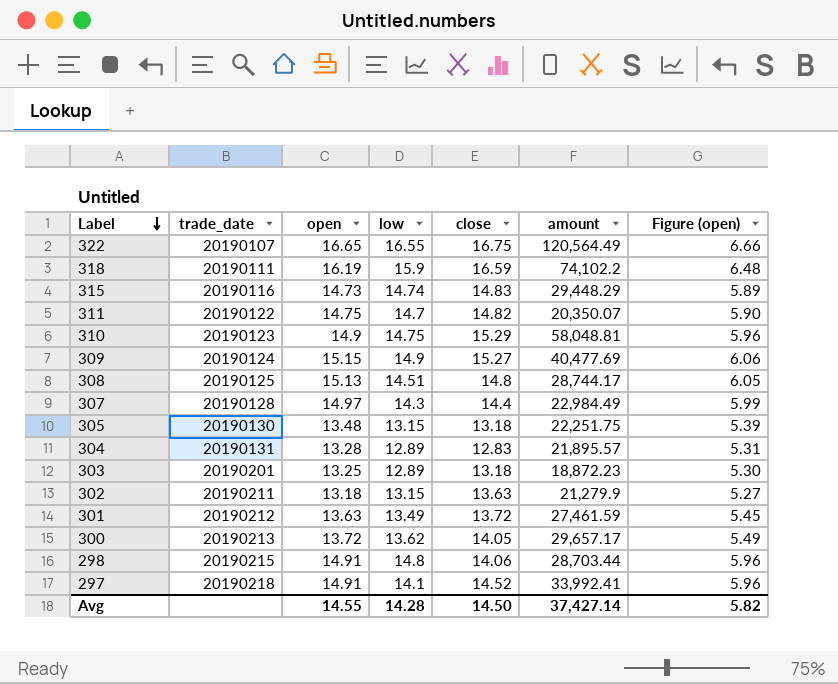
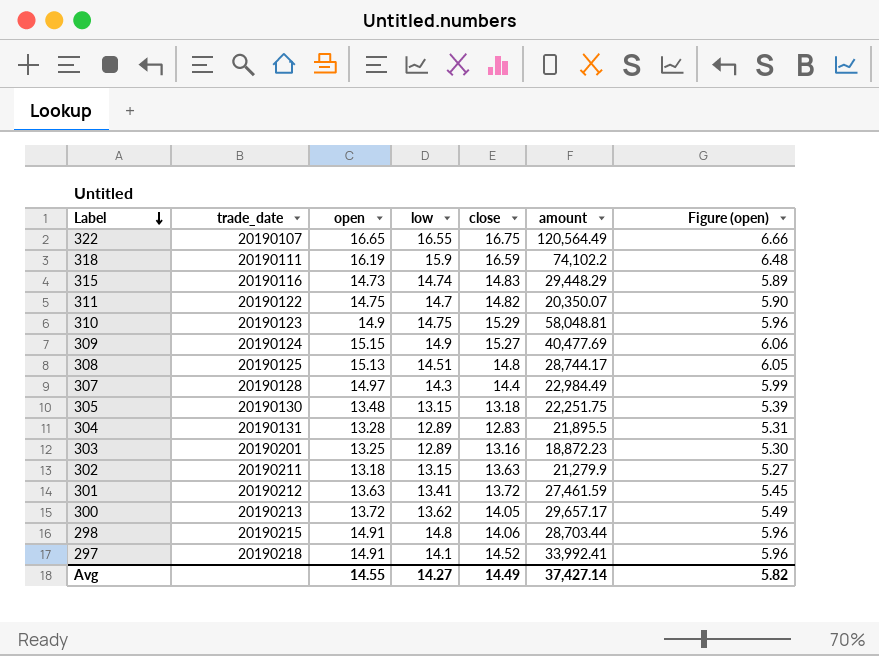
304 | amount: 21,895.57 -> 21,895.5
303 | close: 13.18 -> 13.16
301 | low: 13.49 -> 13.41
Avg | low: 14.28 -> 14.27
Avg | close: 14.50 -> 14.49

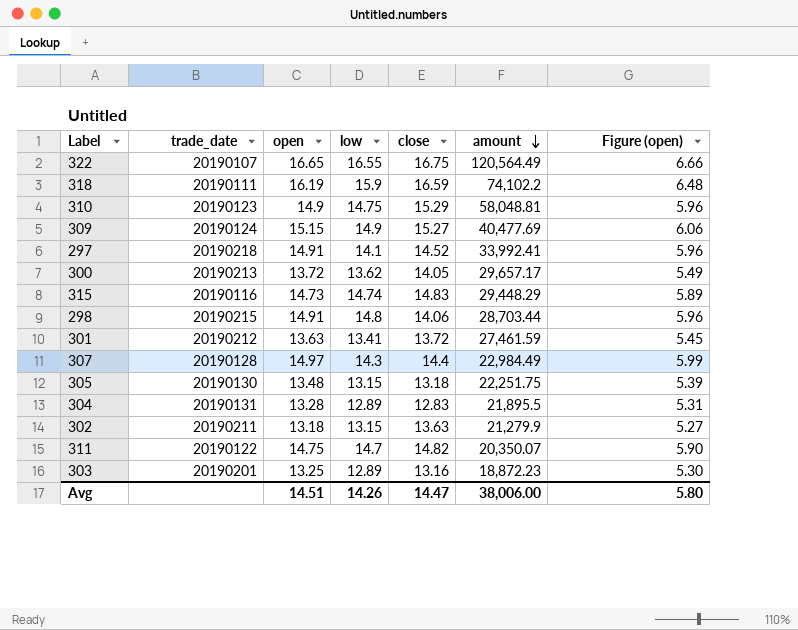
row order: Label descending -> amount descending
row 308: 20190125 | 15.13 | 14.51 | 14.8 | 28,744.17 | 6.05 -> none
Avg | open: 14.55 -> 14.51
Avg | low: 14.27 -> 14.26
Avg | close: 14.49 -> 14.47
Avg | amount: 37,427.14 -> 38,006.00
Avg | Figure (open): 5.82 -> 5.80

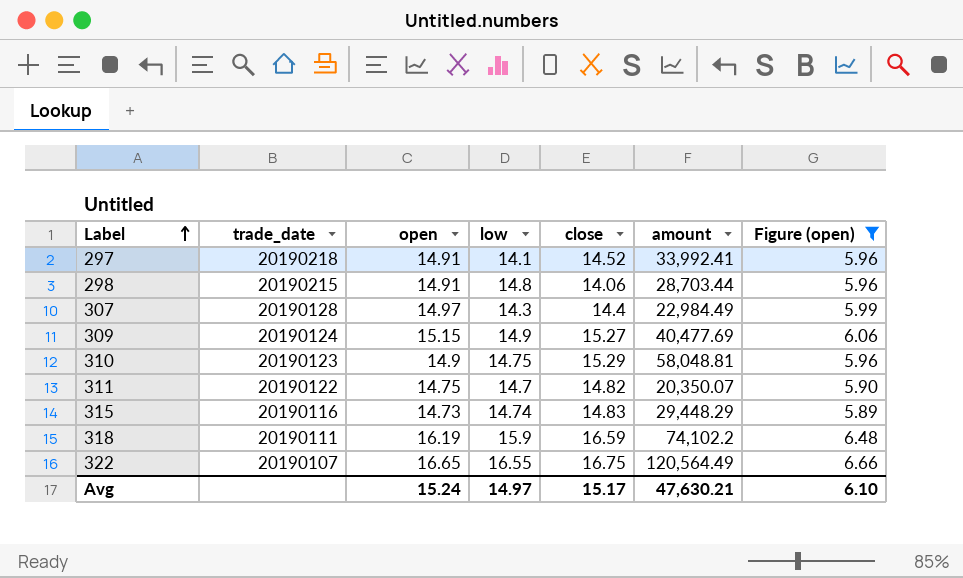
filter: none -> Figure (open) >= 5.89
row order: amount descending -> Label ascending
Avg | open: 14.51 -> 15.24
Avg | low: 14.26 -> 14.97
Avg | close: 14.47 -> 15.17
Avg | amount: 38,006.00 -> 47,630.21
Avg | Figure (open): 5.80 -> 6.10

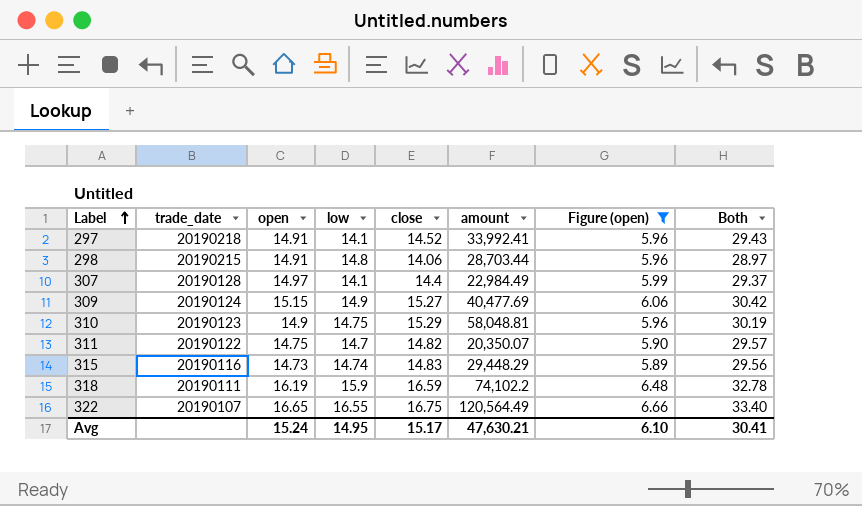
column Both | formula: none -> [open] + [close]
307 | low: 14.3 -> 14.1
Avg | low: 14.97 -> 14.95

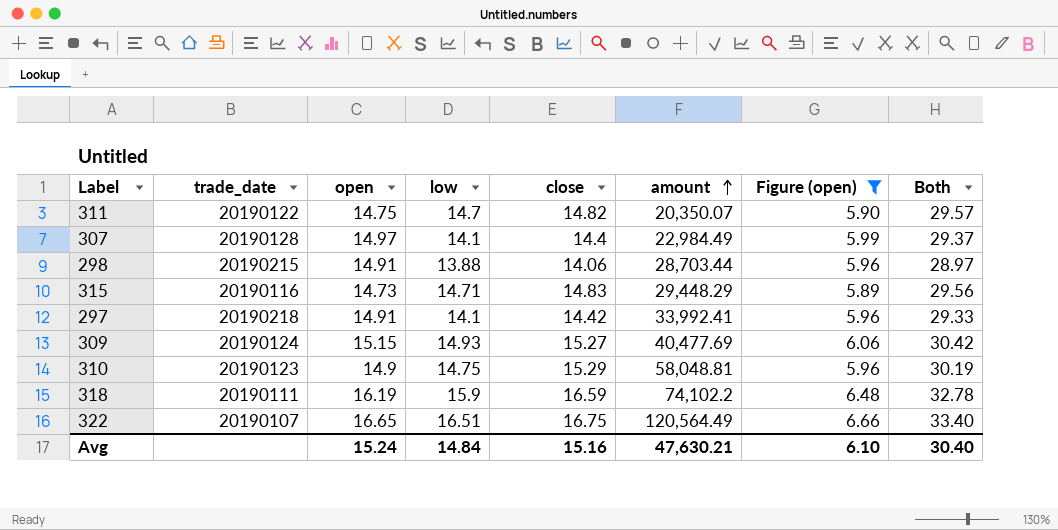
row order: Label ascending -> amount ascending
298 | low: 14.8 -> 13.88
315 | low: 14.74 -> 14.71
297 | close: 14.52 -> 14.42
297 | Both: 29.43 -> 29.33
309 | low: 14.9 -> 14.93
322 | low: 16.55 -> 16.51
Avg | low: 14.95 -> 14.84
Avg | close: 15.17 -> 15.16
Avg | Both: 30.41 -> 30.40

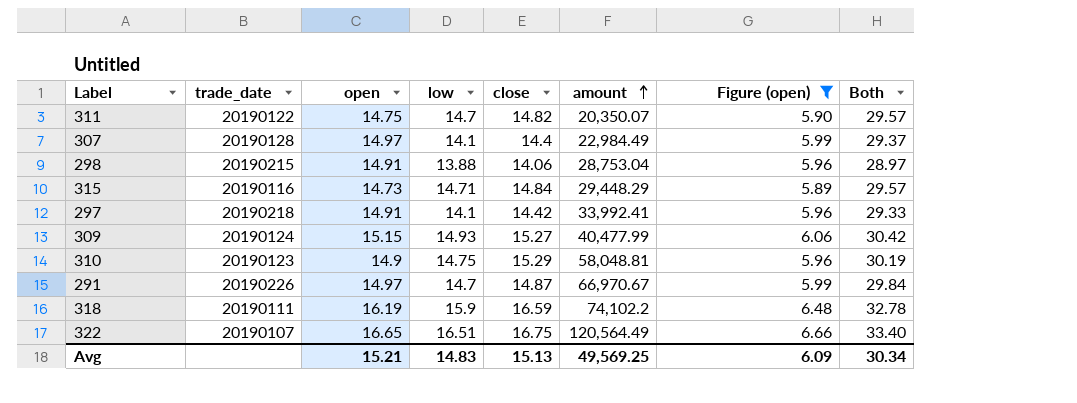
298 | amount: 28,703.44 -> 28,753.04
315 | close: 14.83 -> 14.84
315 | Both: 29.56 -> 29.57
309 | amount: 40,477.69 -> 40,477.99
row 291: none -> 20190226 | 14.97 | 14.7 | 14.87 | 66,970.67 | 5.99 | 29.84
Avg | open: 15.24 -> 15.21
Avg | low: 14.84 -> 14.83
Avg | close: 15.16 -> 15.13
Avg | amount: 47,630.21 -> 49,569.25
Avg | Figure (open): 6.10 -> 6.09
Avg | Both: 30.40 -> 30.34

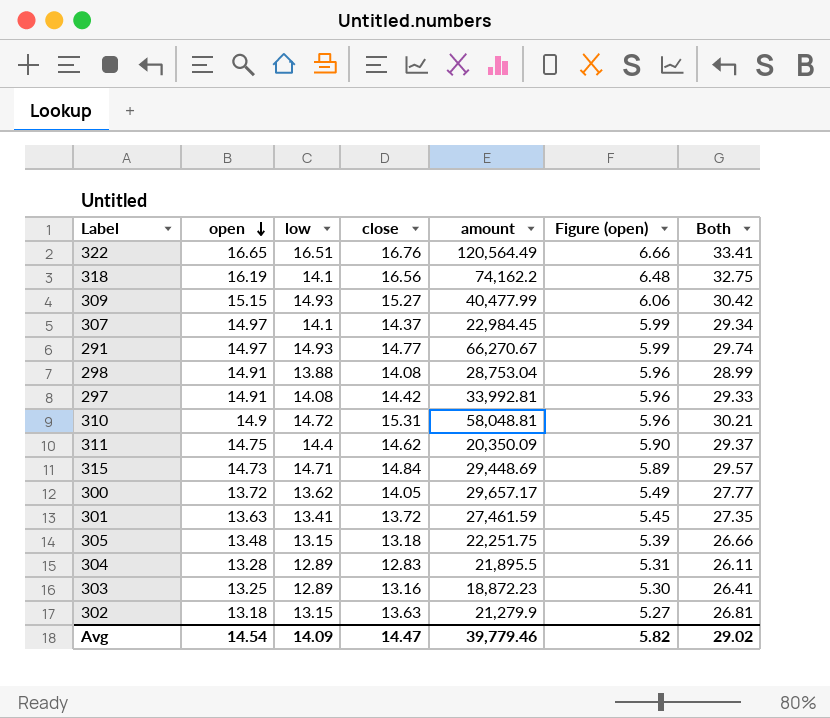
filter: Figure (open) >= 5.89 -> none
row order: amount ascending -> open descending
column trade_date | position: 2 -> none
322 | close: 16.75 -> 16.76
322 | Both: 33.40 -> 33.41
318 | low: 15.9 -> 14.1
318 | close: 16.59 -> 16.56
318 | amount: 74,102.2 -> 74,162.2
318 | Both: 32.78 -> 32.75
307 | close: 14.4 -> 14.37
307 | amount: 22,984.49 -> 22,984.45
307 | Both: 29.37 -> 29.34
291 | low: 14.7 -> 14.93
291 | close: 14.87 -> 14.77
291 | amount: 66,970.67 -> 66,270.67
291 | Both: 29.84 -> 29.74
298 | close: 14.06 -> 14.08
298 | Both: 28.97 -> 28.99
297 | low: 14.1 -> 14.08
297 | amount: 33,992.41 -> 33,992.81
310 | low: 14.75 -> 14.72
310 | close: 15.29 -> 15.31
310 | Both: 30.19 -> 30.21
311 | low: 14.7 -> 14.4
311 | close: 14.82 -> 14.62
311 | amount: 20,350.07 -> 20,350.09
311 | Both: 29.57 -> 29.37
315 | amount: 29,448.29 -> 29,448.69
Avg | open: 15.21 -> 14.54
Avg | low: 14.83 -> 14.09
Avg | close: 15.13 -> 14.47
Avg | amount: 49,569.25 -> 39,779.46
Avg | Figure (open): 6.09 -> 5.82
Avg | Both: 30.34 -> 29.02

